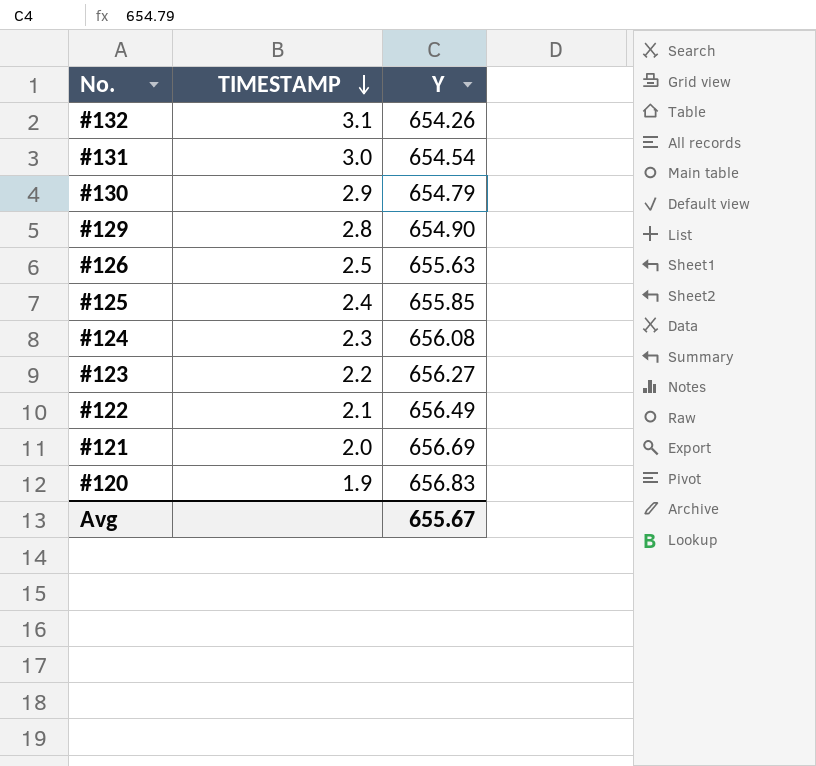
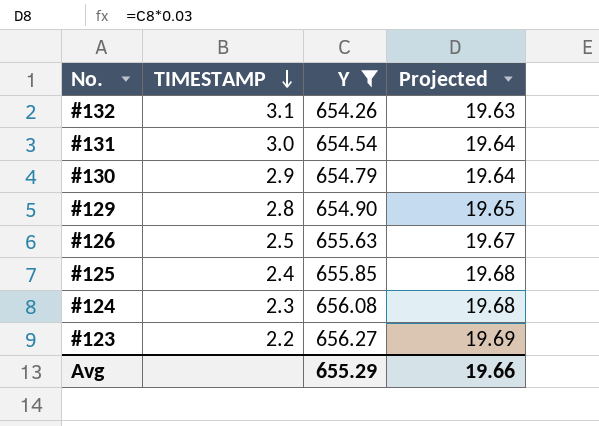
filter: none -> Y <= 656.27
column Projected | formula: none -> [Y] * 0.03
Avg | Y: 655.67 -> 655.29

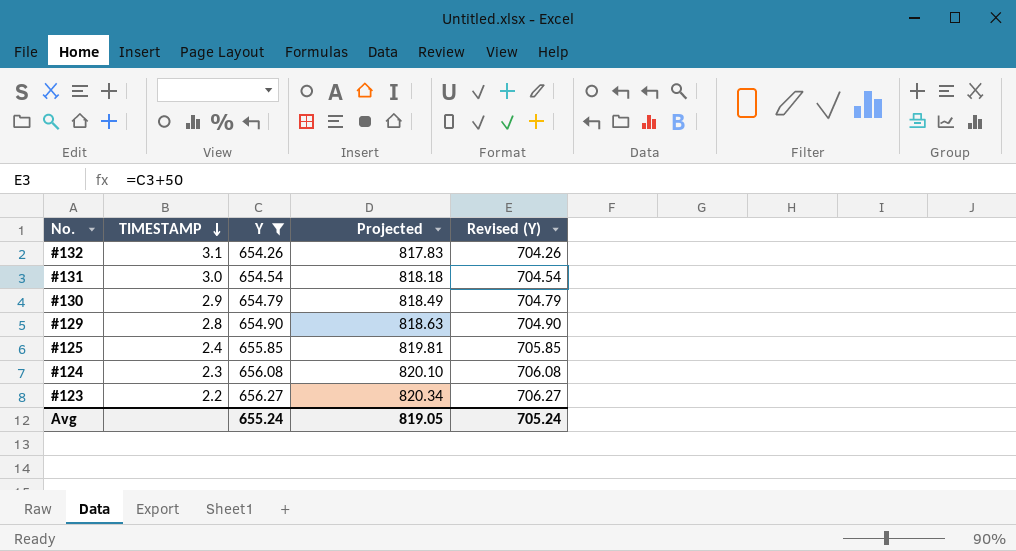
column Projected | formula: [Y] * 0.03 -> [Y] * 1.25
column Revised (Y) | formula: none -> [Y] + 50
row #126: 2.5 | 655.63 | 19.67 -> none
Avg | Y: 655.29 -> 655.24
Avg | Projected: 19.66 -> 819.05

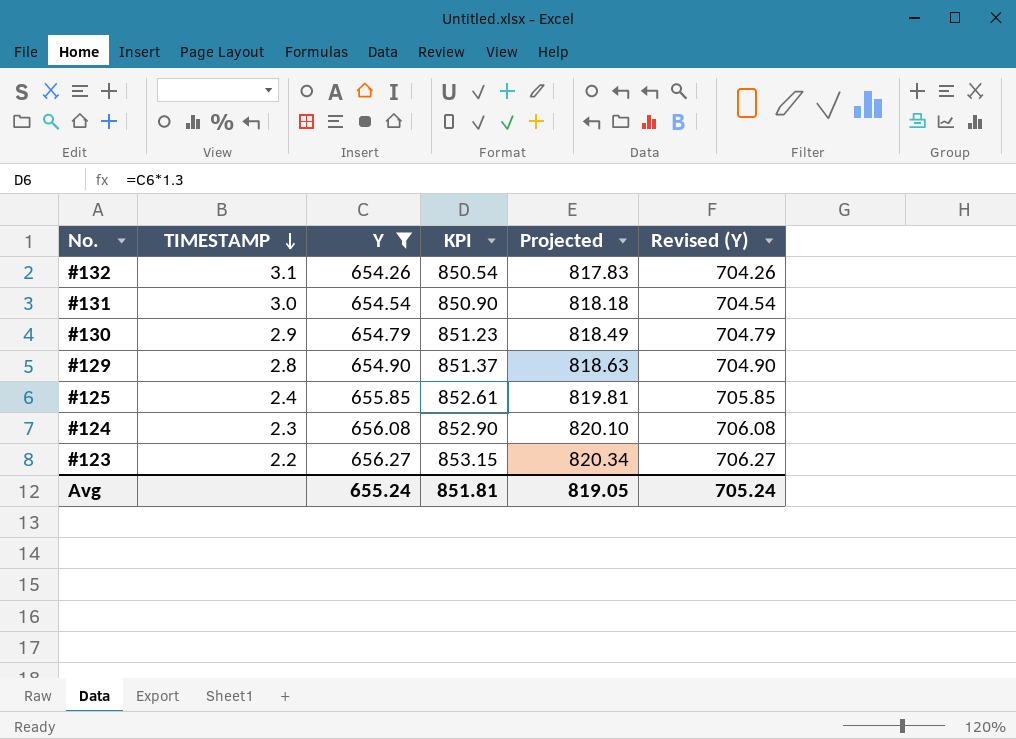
column KPI | formula: none -> [Y] * 1.3

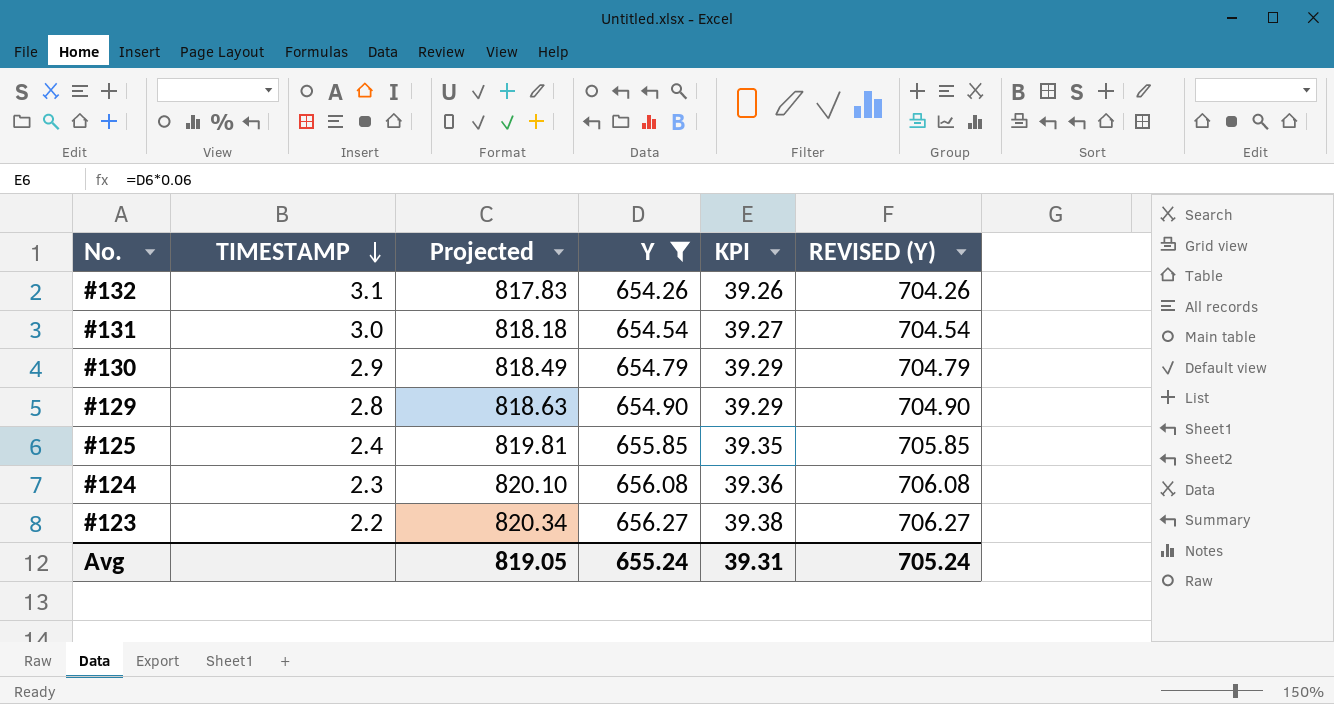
column Projected | position: 5 -> 3
column KPI | formula: [Y] * 1.3 -> [Y] * 0.06
column name: Revised (Y) -> REVISED (Y)
Avg | KPI: 851.81 -> 39.31

